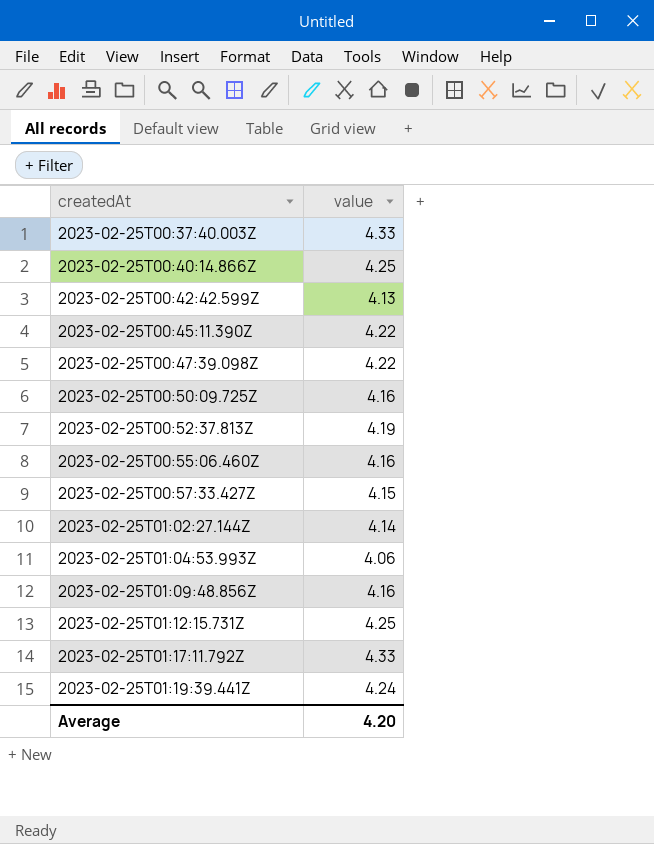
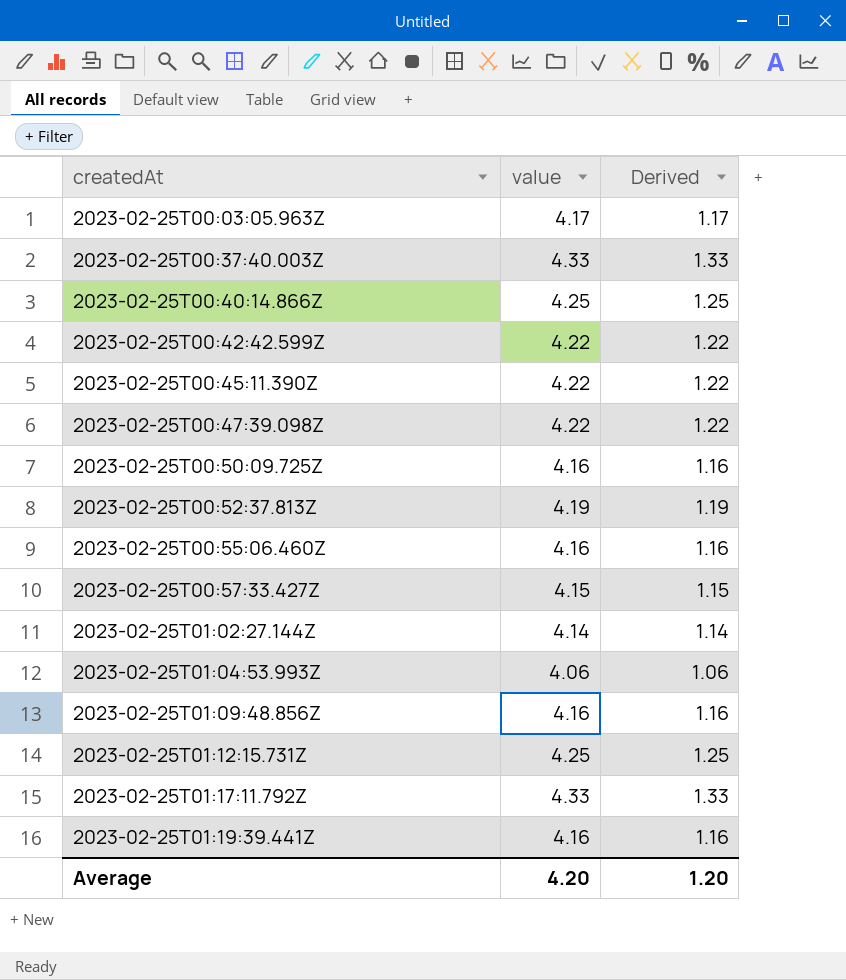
column Derived | formula: none -> [value] - 3
row 2023-02-25T00:03:05.963Z: none -> 4.17 | 1.17
2023-02-25T00:42:42.599Z | value: 4.13 -> 4.22
2023-02-25T01:19:39.441Z | value: 4.24 -> 4.16

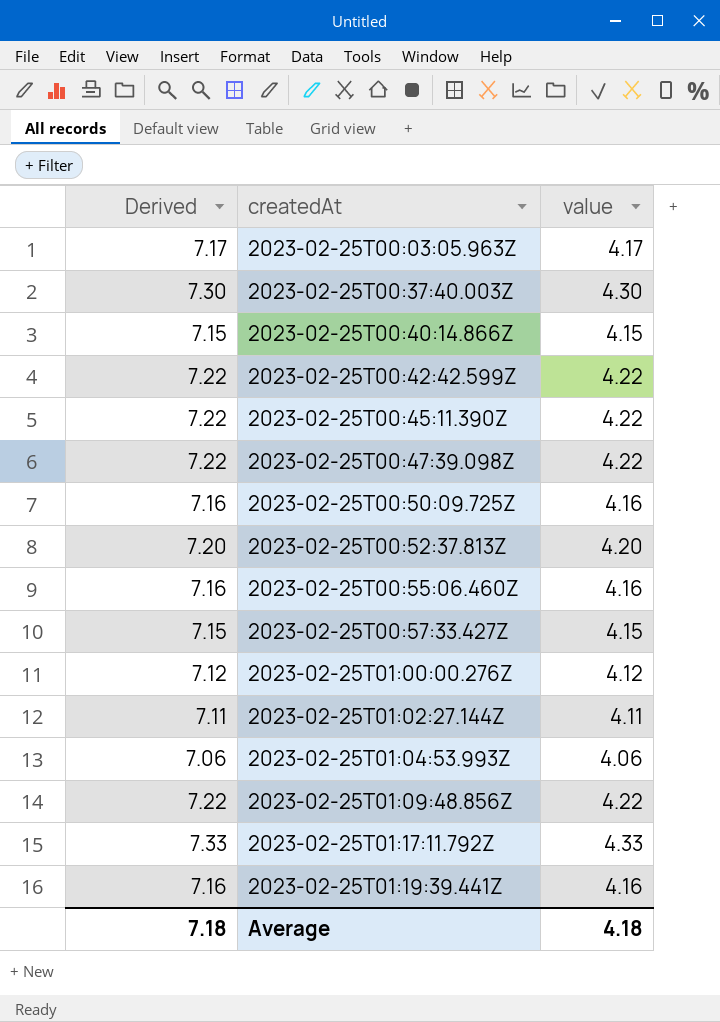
column Derived | formula: [value] - 3 -> [value] + 3
column Derived | position: 3 -> 1
row 2023-02-25T01:12:15.731Z: 4.25 | 1.25 -> none
2023-02-25T00:37:40.003Z | value: 4.33 -> 4.30
2023-02-25T00:40:14.866Z | value: 4.25 -> 4.15
2023-02-25T00:52:37.813Z | value: 4.19 -> 4.20
row 2023-02-25T01:00:00.276Z: none -> 7.12 | 4.12
2023-02-25T01:02:27.144Z | value: 4.14 -> 4.11
2023-02-25T01:09:48.856Z | value: 4.16 -> 4.22
Average | Derived: 1.20 -> 7.18
Average | value: 4.20 -> 4.18

